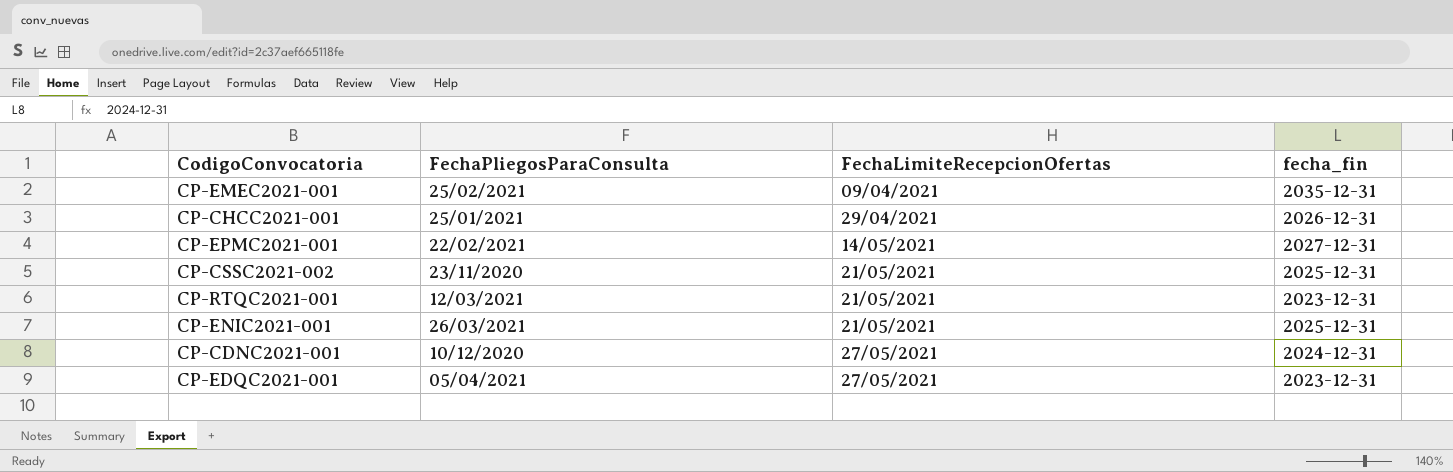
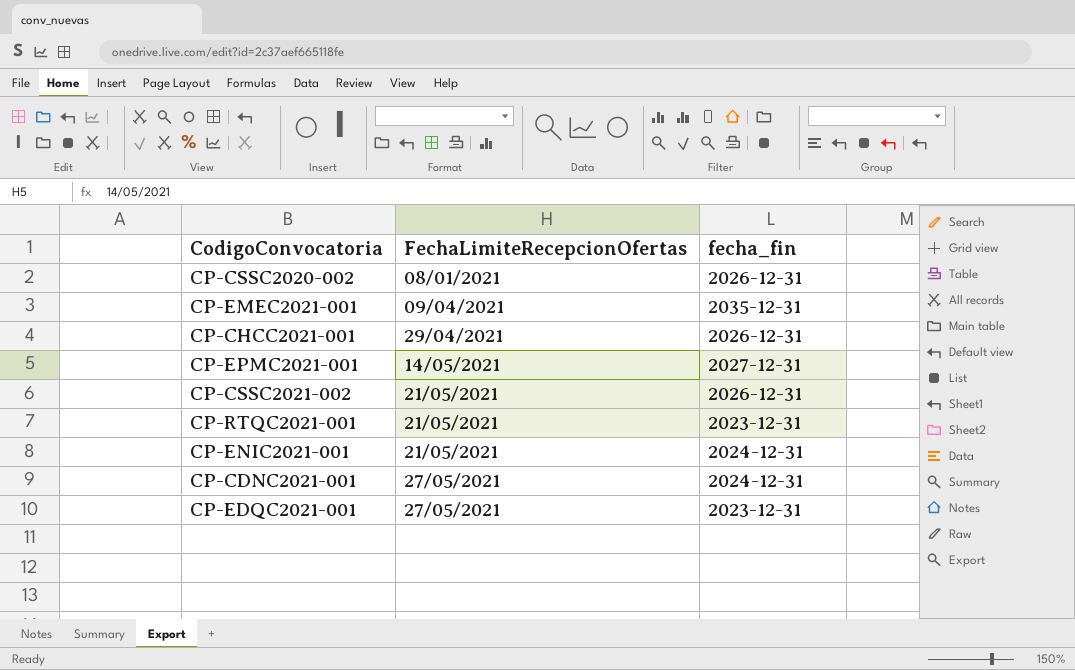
column FechaPliegosParaConsulta | position: 2 -> none
row CP-CSSC2020-002: none -> 08/01/2021 | 2026-12-31
CP-CSSC2021-002 | fecha_fin: 2025-12-31 -> 2026-12-31
CP-ENIC2021-001 | fecha_fin: 2025-12-31 -> 2024-12-31

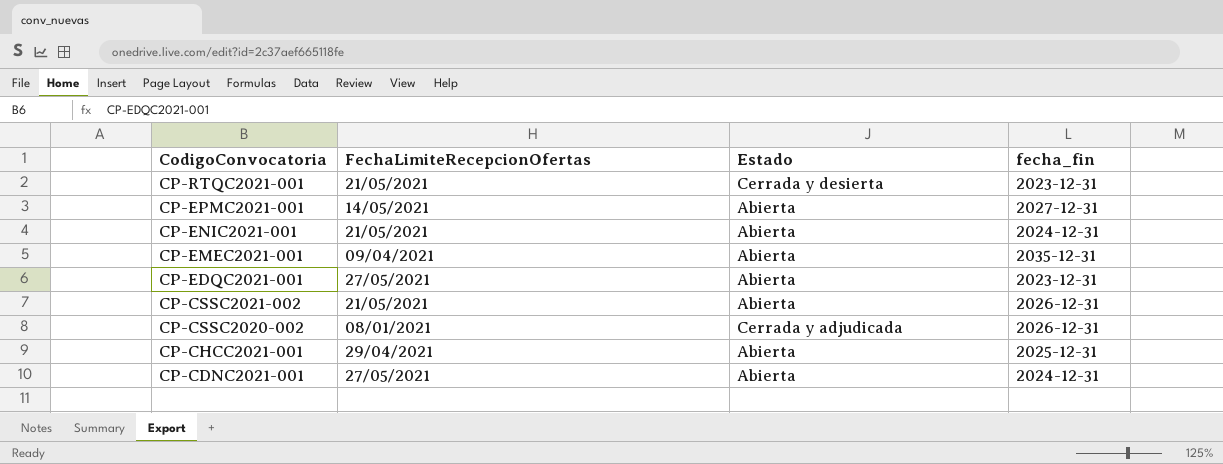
row order: FechaLimiteRecepcionOfertas ascending -> CodigoConvocatoria descending
column Estado | position: none -> 3
CP-CHCC2021-001 | fecha_fin: 2026-12-31 -> 2025-12-31

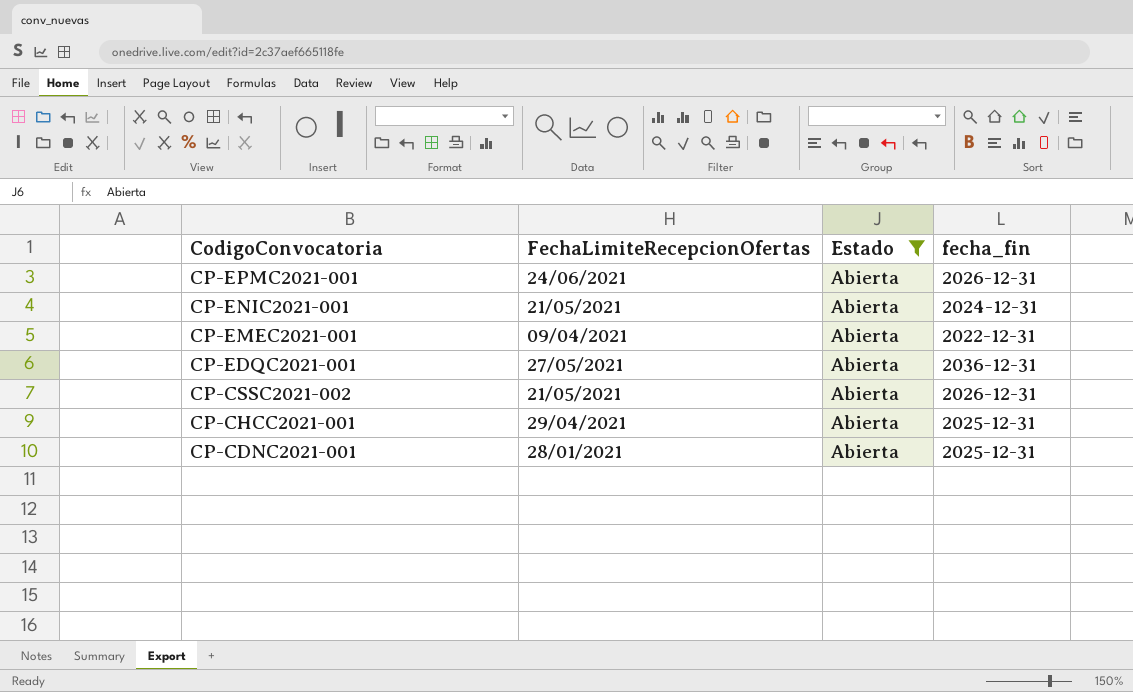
filter: none -> Estado = Abierta
CP-EPMC2021-001 | FechaLimiteRecepcionOfertas: 14/05/2021 -> 24/06/2021
CP-EPMC2021-001 | fecha_fin: 2027-12-31 -> 2026-12-31
CP-EMEC2021-001 | fecha_fin: 2035-12-31 -> 2022-12-31
CP-EDQC2021-001 | fecha_fin: 2023-12-31 -> 2036-12-31
CP-CDNC2021-001 | FechaLimiteRecepcionOfertas: 27/05/2021 -> 28/01/2021
CP-CDNC2021-001 | fecha_fin: 2024-12-31 -> 2025-12-31

